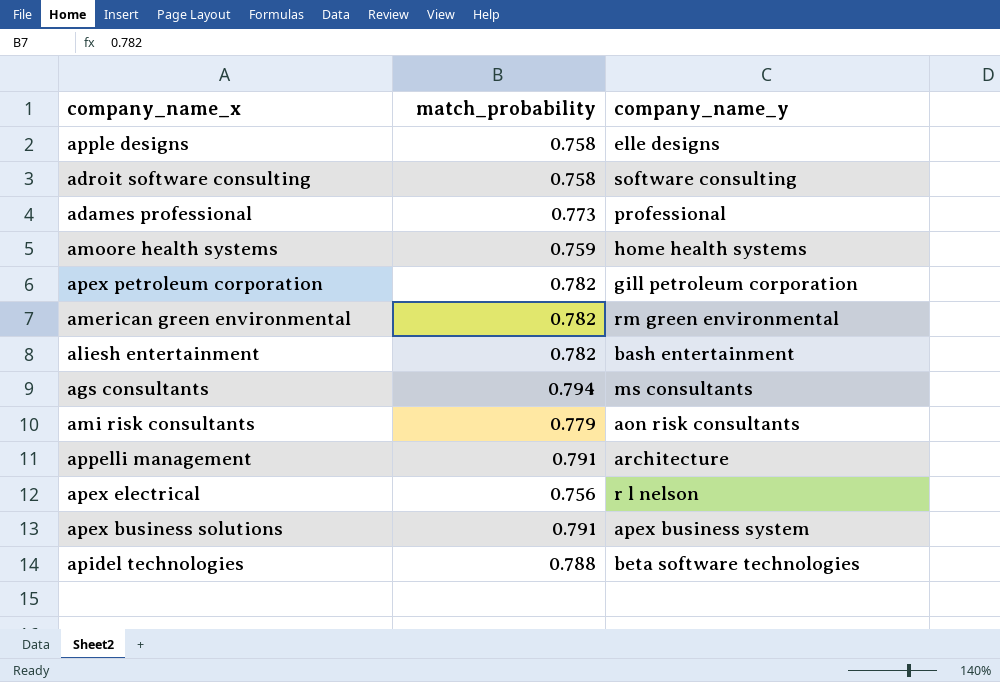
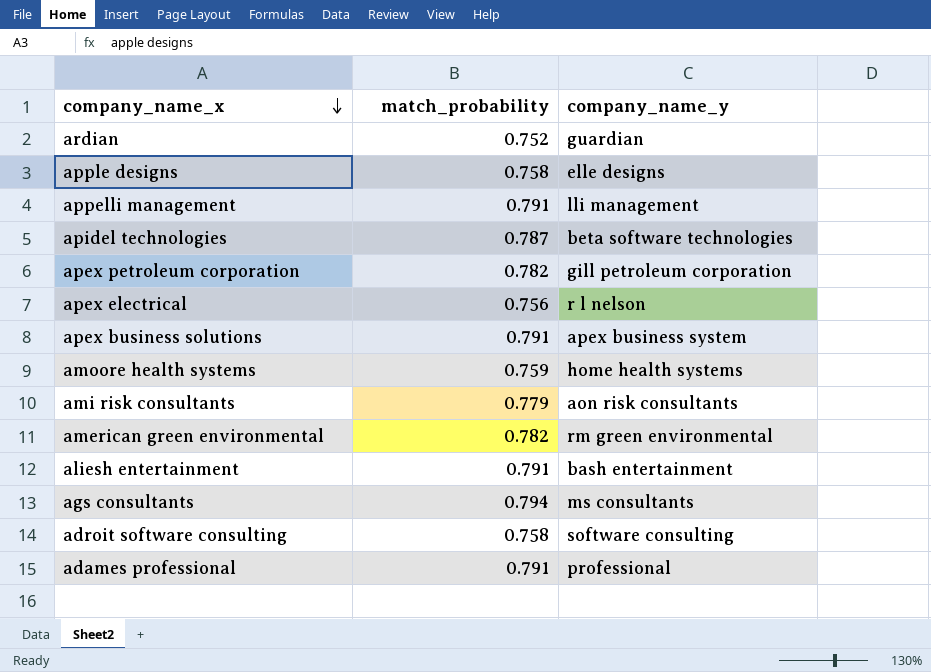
row order: none -> company_name_x descending
row ardian: none -> 0.752 | guardian
appelli management | company_name_y: architecture -> lli management
apidel technologies | match_probability: 0.788 -> 0.787
aliesh entertainment | match_probability: 0.782 -> 0.791
adames professional | match_probability: 0.773 -> 0.791

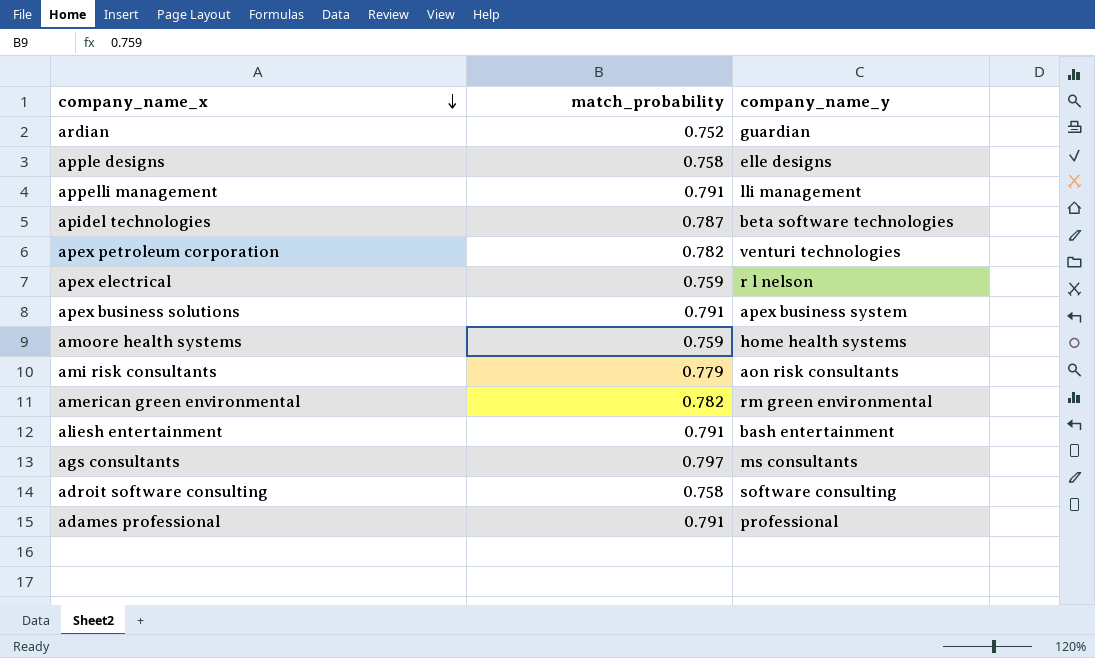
apex petroleum corporation | company_name_y: gill petroleum corporation -> venturi technologies
apex electrical | match_probability: 0.756 -> 0.759
ags consultants | match_probability: 0.794 -> 0.797

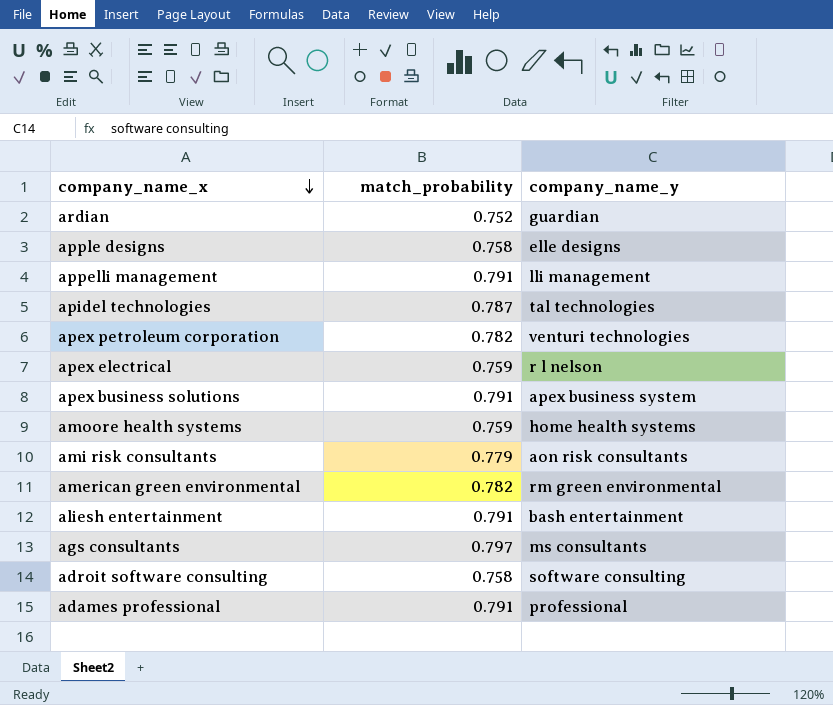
apidel technologies | company_name_y: beta software technologies -> tal technologies

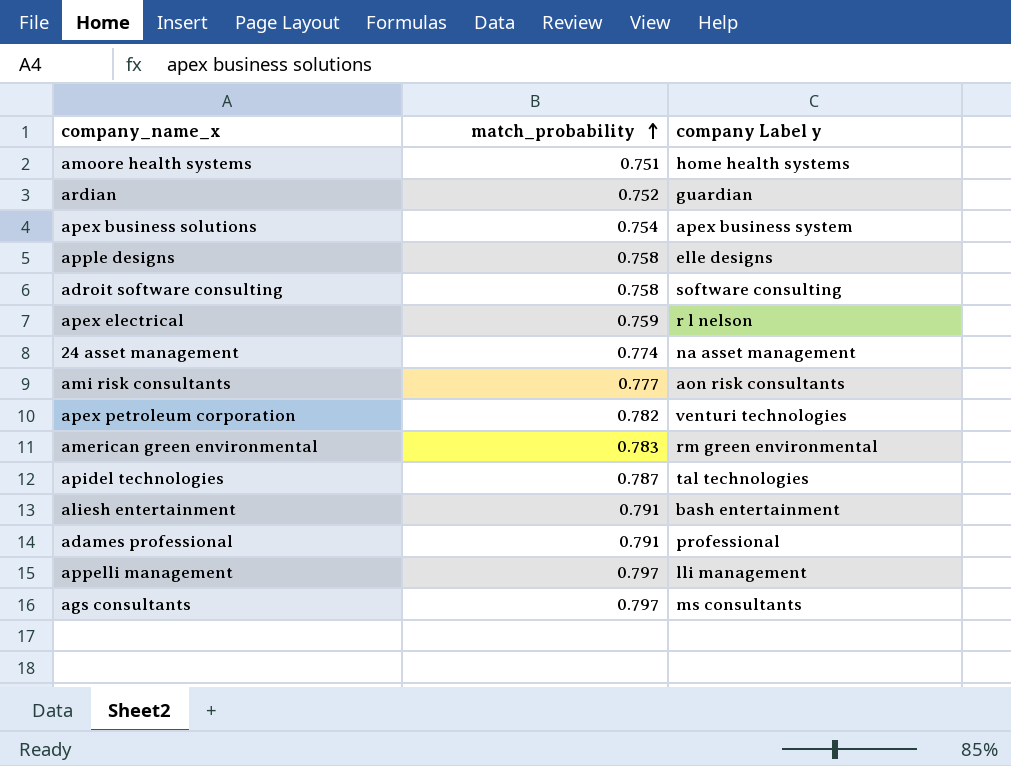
row order: company_name_x descending -> match_probability ascending
column name: company_name_y -> company Label y
amoore health systems | match_probability: 0.759 -> 0.751
apex business solutions | match_probability: 0.791 -> 0.754
row 24 asset management: none -> 0.774 | na asset management
ami risk consultants | match_probability: 0.779 -> 0.777
american green environmental | match_probability: 0.782 -> 0.783
appelli management | match_probability: 0.791 -> 0.797

